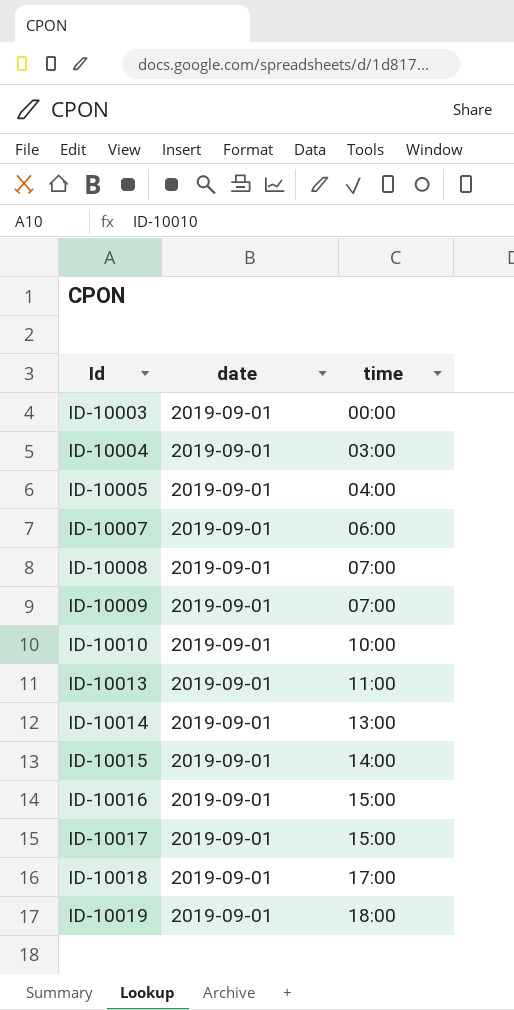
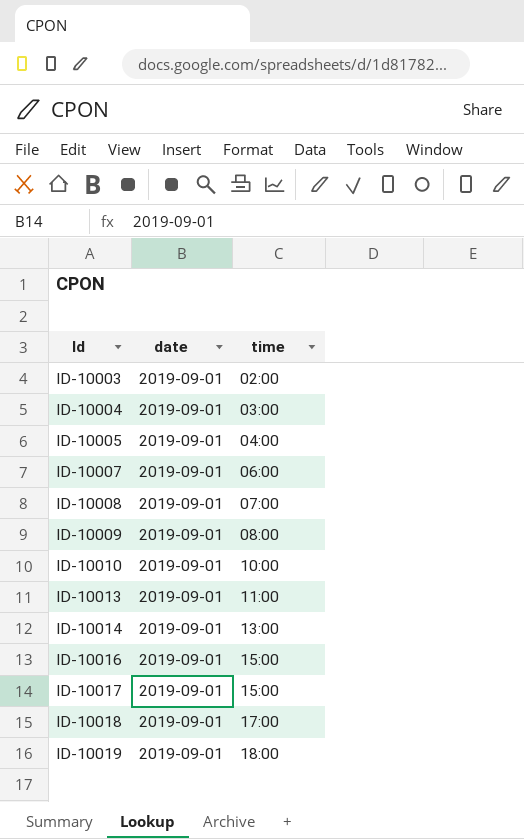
row ID-10015: 2019-09-01 | 14:00 -> none
ID-10003 | time: 00:00 -> 02:00
ID-10009 | time: 07:00 -> 08:00

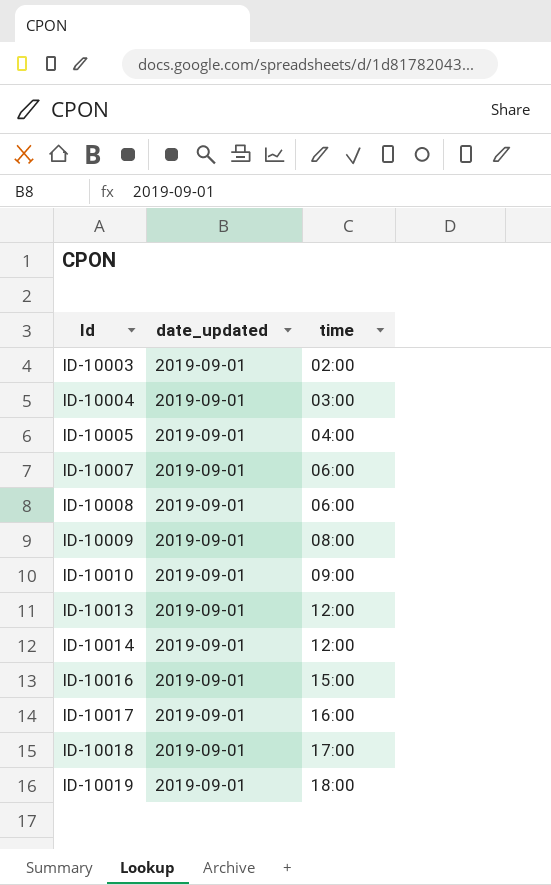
column name: date -> date_updated
ID-10008 | time: 07:00 -> 06:00
ID-10010 | time: 10:00 -> 09:00
ID-10013 | time: 11:00 -> 12:00
ID-10014 | time: 13:00 -> 12:00
ID-10017 | time: 15:00 -> 16:00

